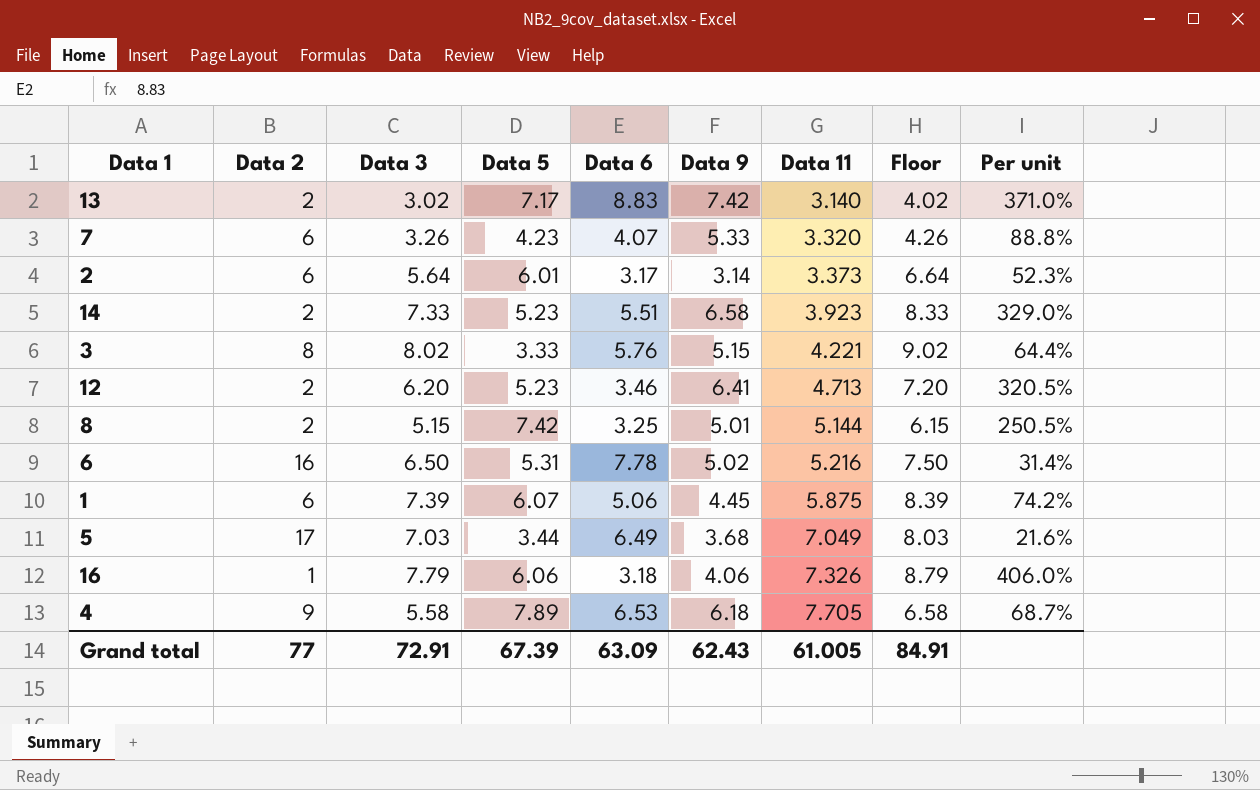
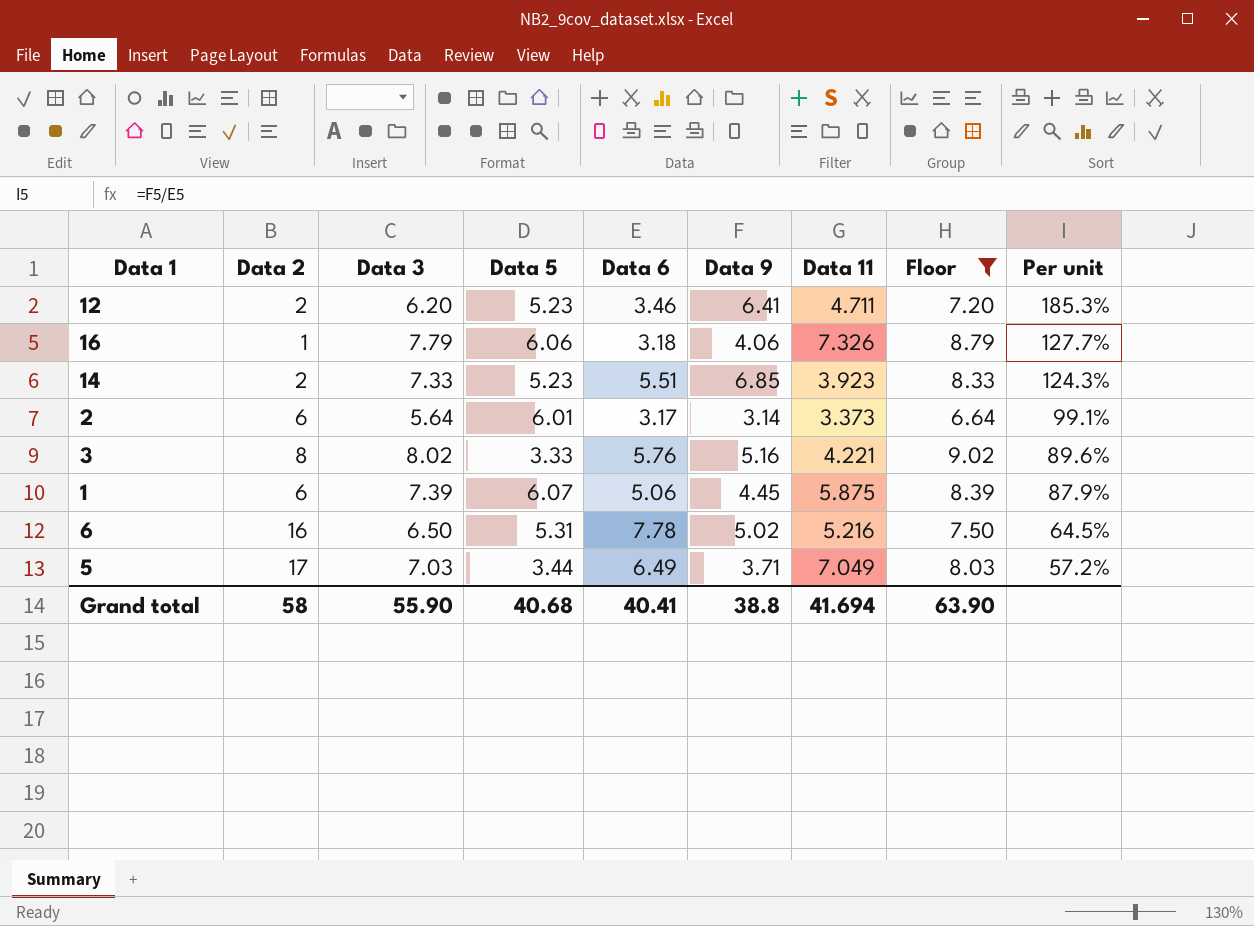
filter: none -> Floor >= 6.64
row order: Data 11 ascending -> Per unit descending
column Per unit | formula: [Data 9] / [Data 2] -> [Data 9] / [Data 6]
12 | Data 11: 4.713 -> 4.711
14 | Data 9: 6.58 -> 6.85
3 | Data 9: 5.15 -> 5.16
5 | Data 9: 3.68 -> 3.71
Grand total | Data 2: 77 -> 58
Grand total | Data 3: 72.91 -> 55.90
Grand total | Data 5: 67.39 -> 40.68
Grand total | Data 6: 63.09 -> 40.41
Grand total | Data 9: 62.43 -> 38.8
Grand total | Data 11: 61.005 -> 41.694
Grand total | Floor: 84.91 -> 63.90

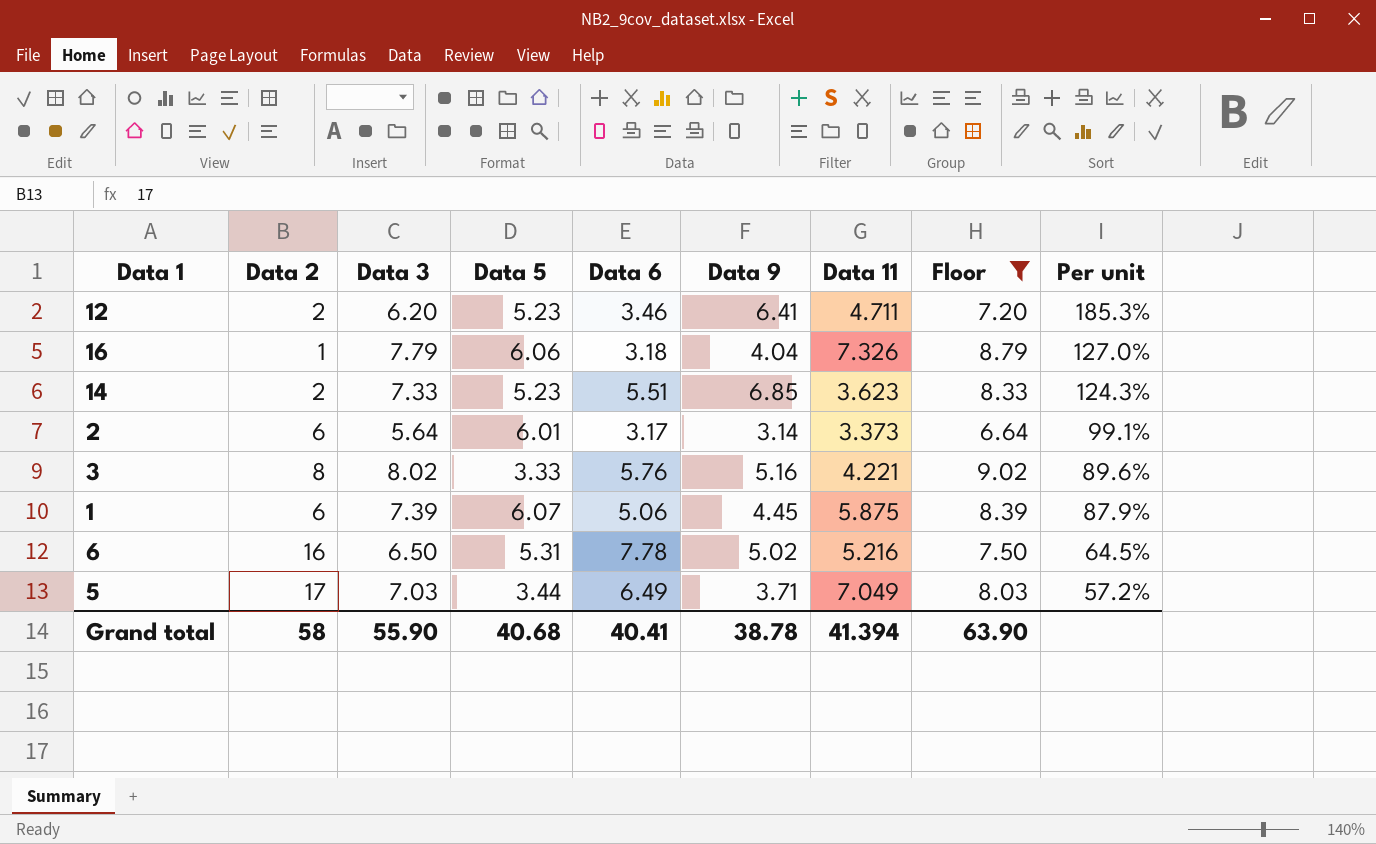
16 | Data 9: 4.06 -> 4.04
16 | Per unit: 127.7% -> 127.0%
14 | Data 11: 3.923 -> 3.623
Grand total | Data 9: 38.8 -> 38.78
Grand total | Data 11: 41.694 -> 41.394

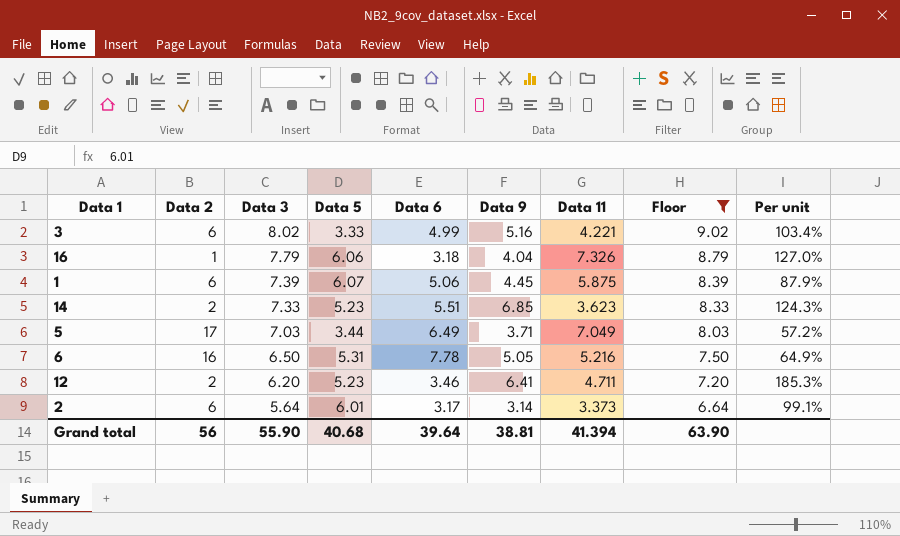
row order: Per unit descending -> Data 3 descending
3 | Data 2: 8 -> 6
3 | Data 6: 5.76 -> 4.99
3 | Per unit: 89.6% -> 103.4%
6 | Data 9: 5.02 -> 5.05
6 | Per unit: 64.5% -> 64.9%
Grand total | Data 2: 58 -> 56
Grand total | Data 6: 40.41 -> 39.64
Grand total | Data 9: 38.78 -> 38.81

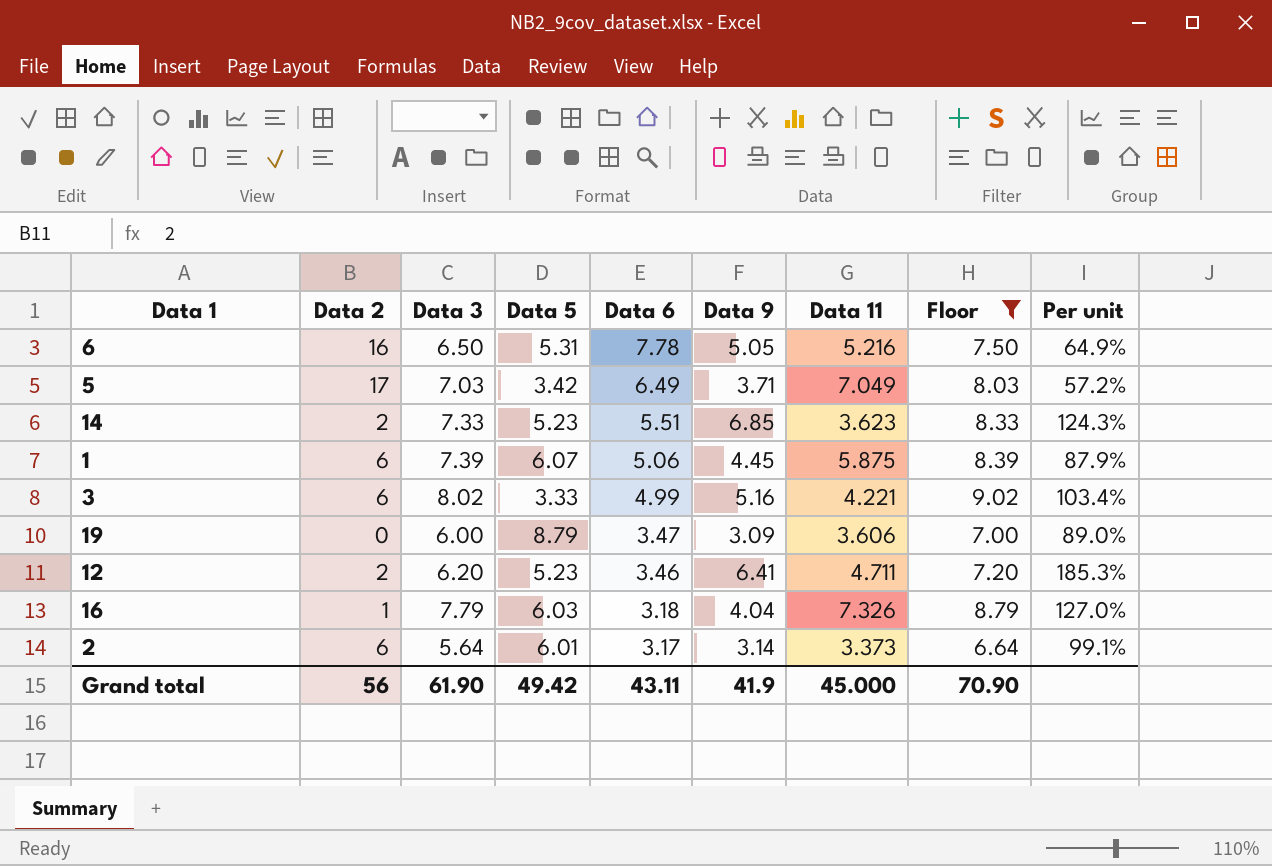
row order: Data 3 descending -> Data 6 descending
5 | Data 5: 3.44 -> 3.42
row 19: none -> 0 | 6.00 | 8.79 | 3.47 | 3.09 | 3.606 | 7.00 | 89.0%
16 | Data 5: 6.06 -> 6.03
Grand total | Data 3: 55.90 -> 61.90
Grand total | Data 5: 40.68 -> 49.42
Grand total | Data 6: 39.64 -> 43.11
Grand total | Data 9: 38.81 -> 41.9
Grand total | Data 11: 41.394 -> 45.000
Grand total | Floor: 63.90 -> 70.90

